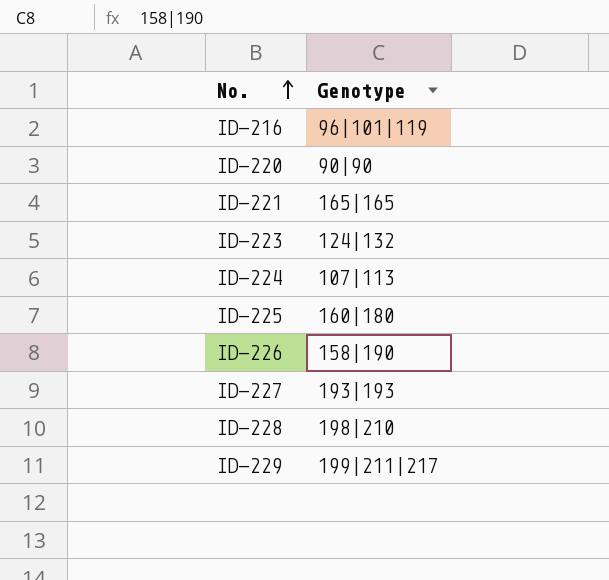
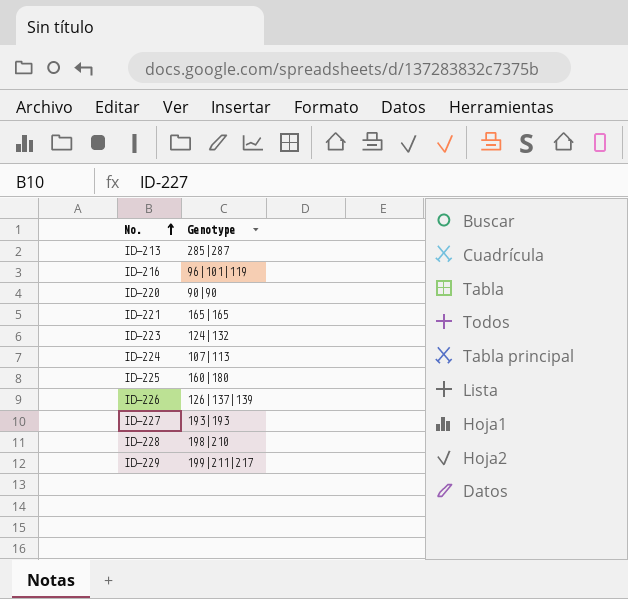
row ID-213: none -> 285|287
ID-226 | Genotype: 158|190 -> 126|137|139

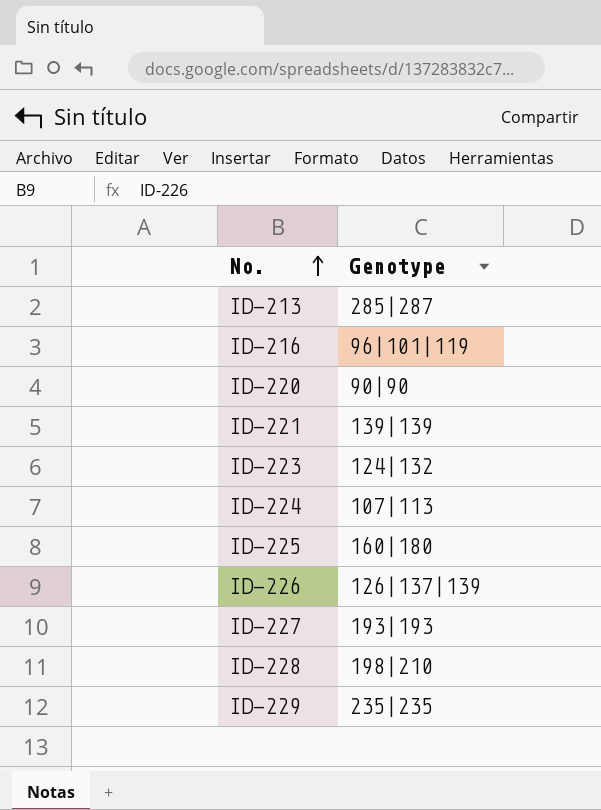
ID-221 | Genotype: 165|165 -> 139|139
ID-229 | Genotype: 199|211|217 -> 235|235

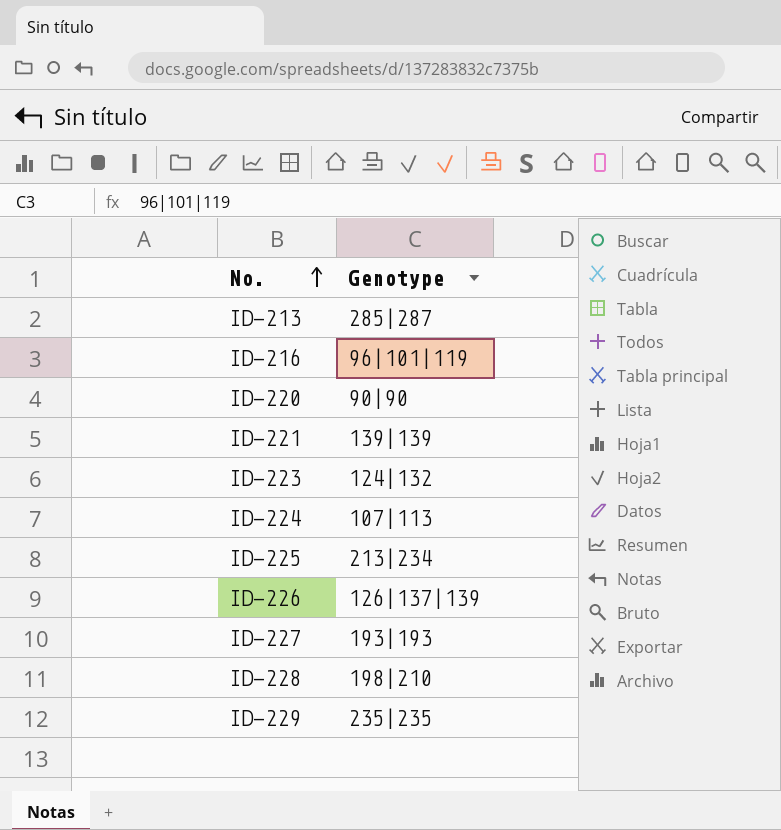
ID-225 | Genotype: 160|180 -> 213|234

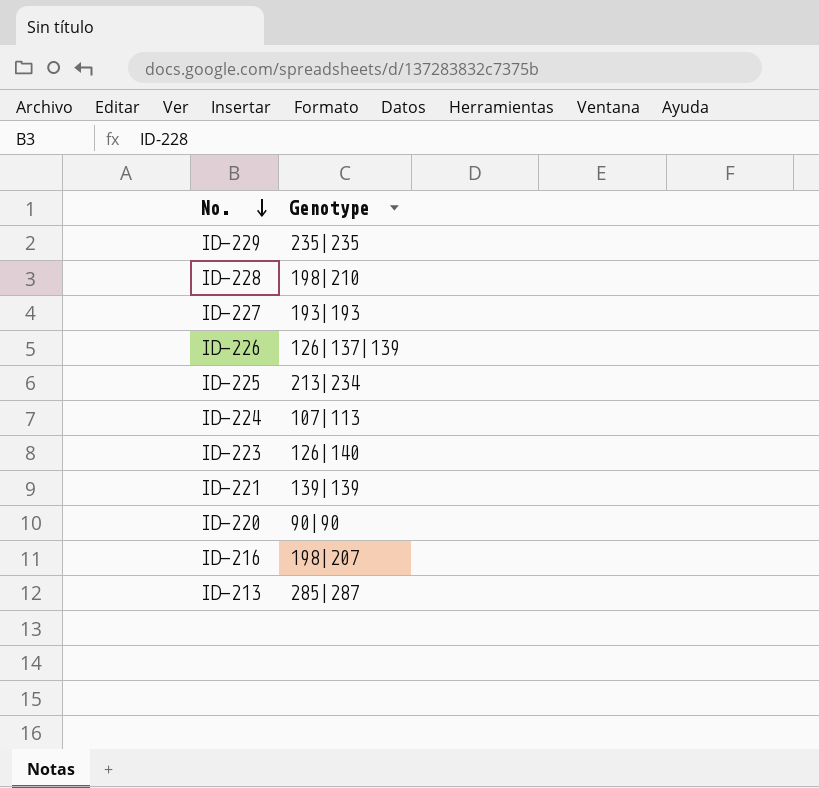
row order: No. ascending -> No. descending
ID-223 | Genotype: 124|132 -> 126|140
ID-216 | Genotype: 96|101|119 -> 198|207

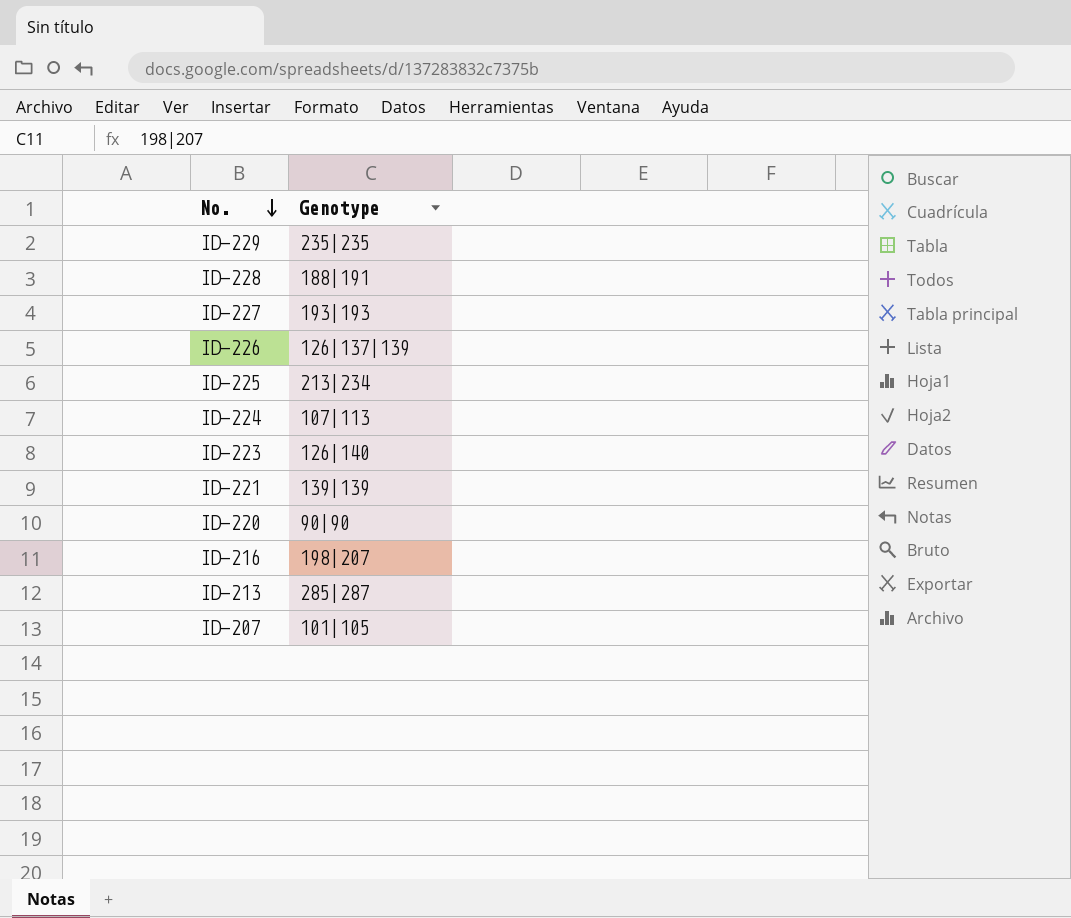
ID-228 | Genotype: 198|210 -> 188|191
row ID-207: none -> 101|105

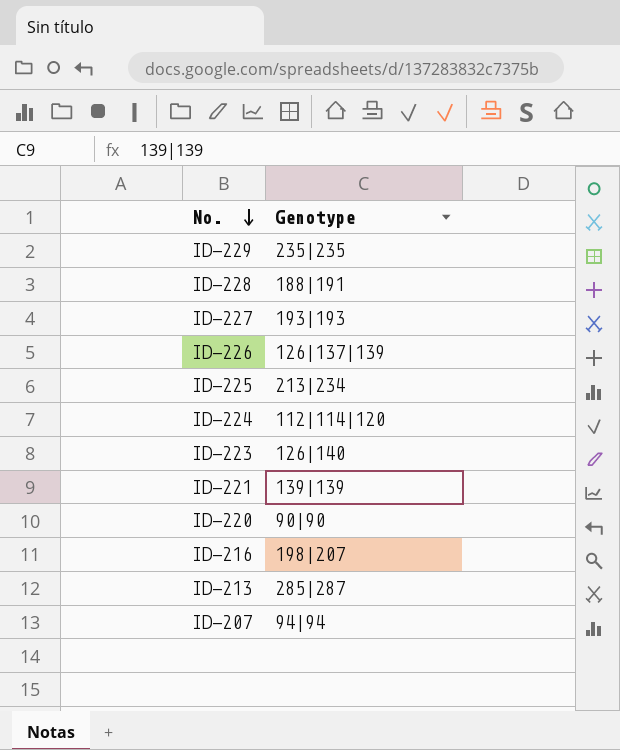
ID-224 | Genotype: 107|113 -> 112|114|120
ID-207 | Genotype: 101|105 -> 94|94

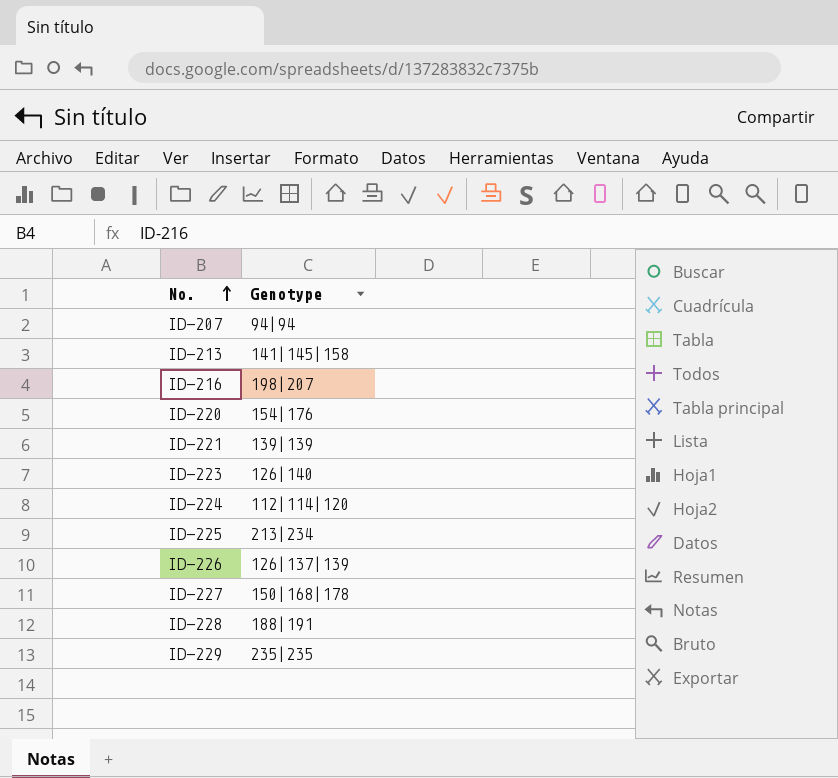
row order: No. descending -> No. ascending
ID-213 | Genotype: 285|287 -> 141|145|158
ID-220 | Genotype: 90|90 -> 154|176
ID-227 | Genotype: 193|193 -> 150|168|178

